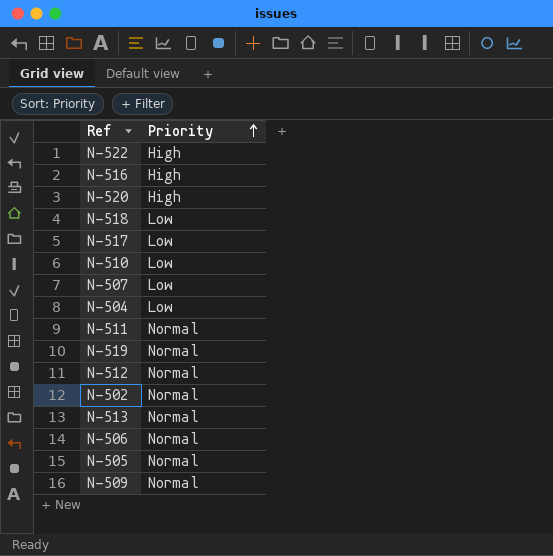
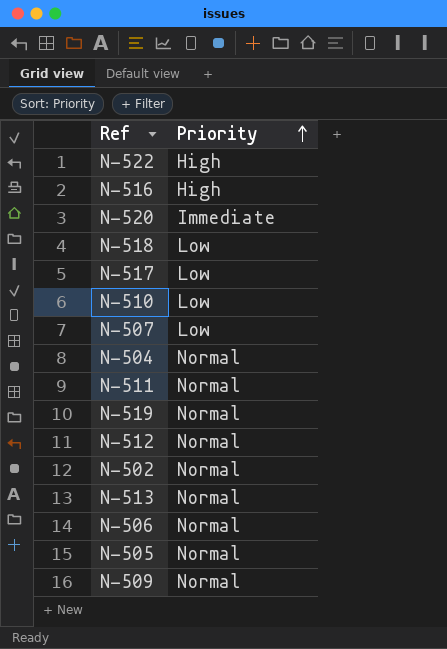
N-520 | Priority: High -> Immediate
N-504 | Priority: Low -> Normal

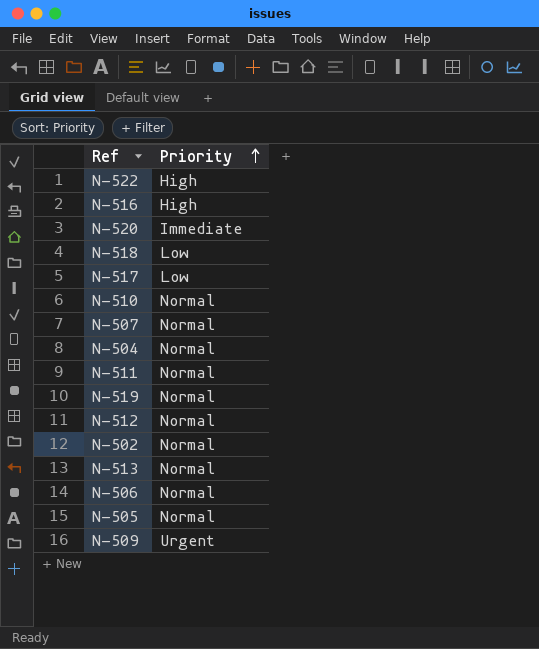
N-510 | Priority: Low -> Normal
N-507 | Priority: Low -> Normal
N-509 | Priority: Normal -> Urgent

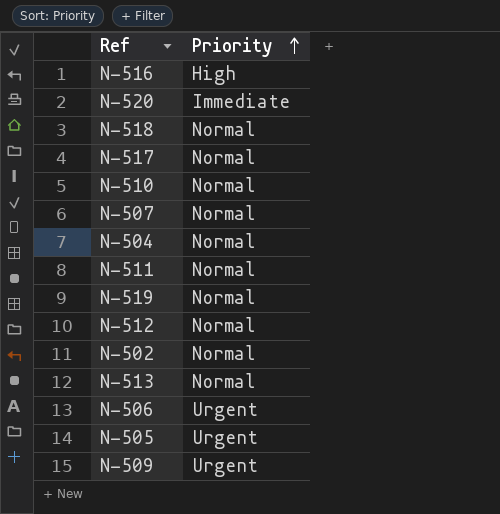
row N-522: High -> none
N-518 | Priority: Low -> Normal
N-517 | Priority: Low -> Normal
N-506 | Priority: Normal -> Urgent
N-505 | Priority: Normal -> Urgent

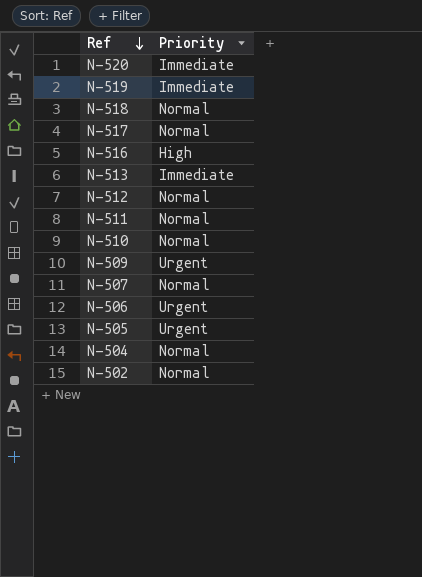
row order: Priority ascending -> Ref descending
N-519 | Priority: Normal -> Immediate
N-513 | Priority: Normal -> Immediate

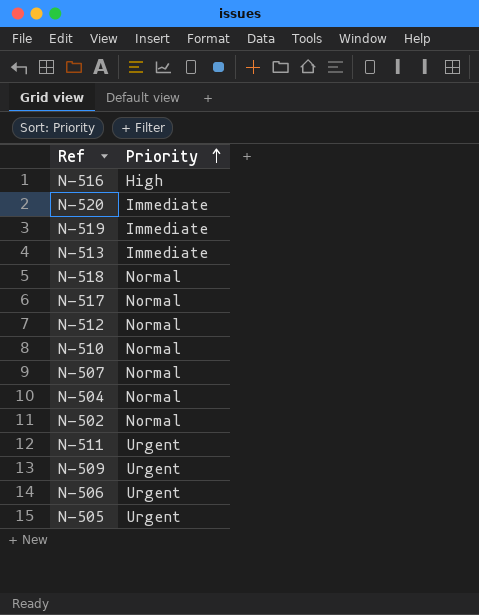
row order: Ref descending -> Priority ascending
N-511 | Priority: Normal -> Urgent

